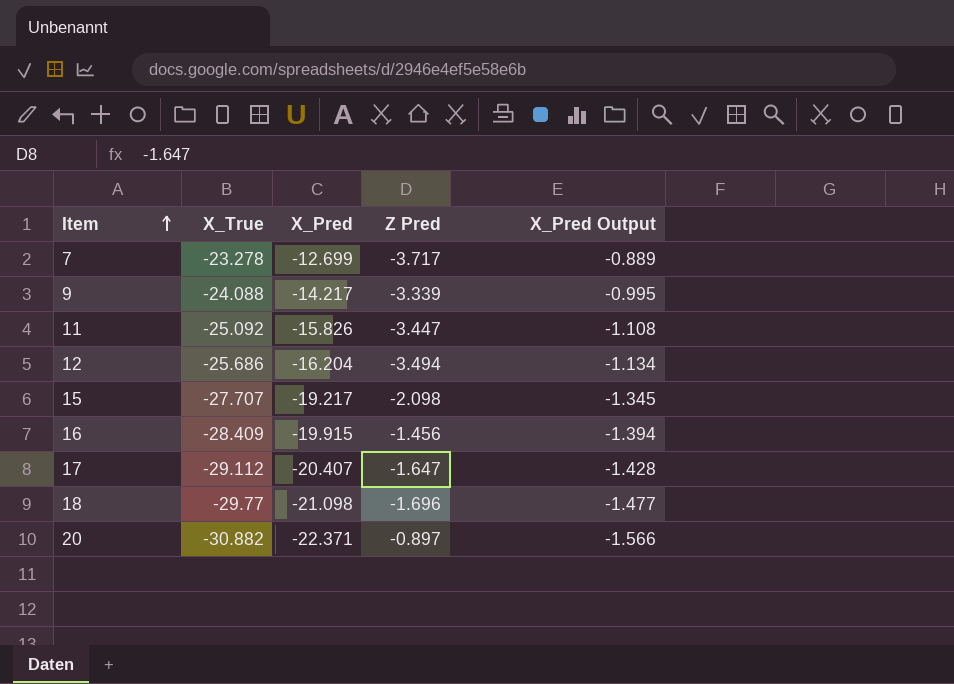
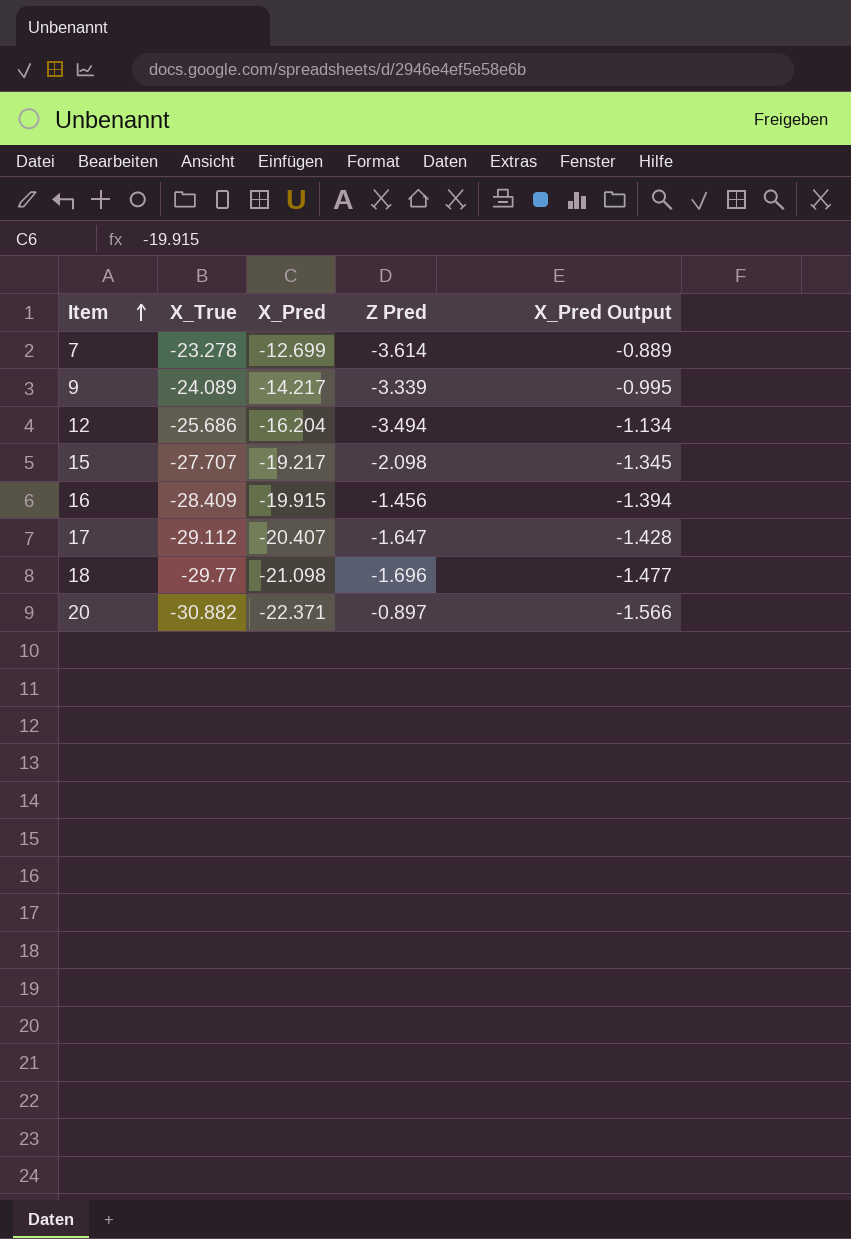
row 11: -25.092 | -15.826 | -3.447 | -1.108 -> none
7 | Z Pred: -3.717 -> -3.614
9 | X_True: -24.088 -> -24.089

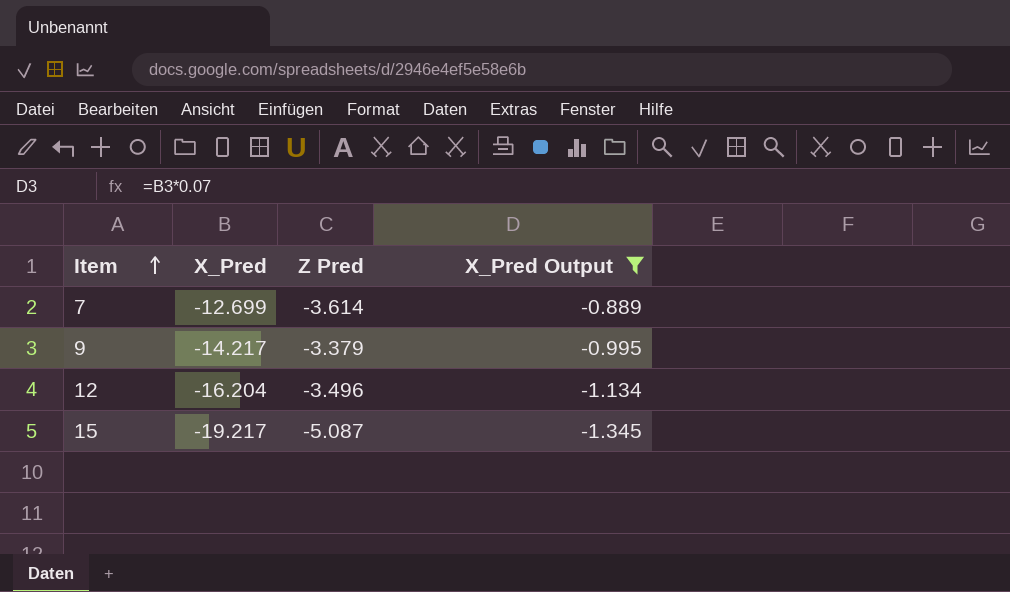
filter: none -> X_Pred Output >= -1.345
column X_True | position: 2 -> none
9 | Z Pred: -3.339 -> -3.379
12 | Z Pred: -3.494 -> -3.496
15 | Z Pred: -2.098 -> -5.087

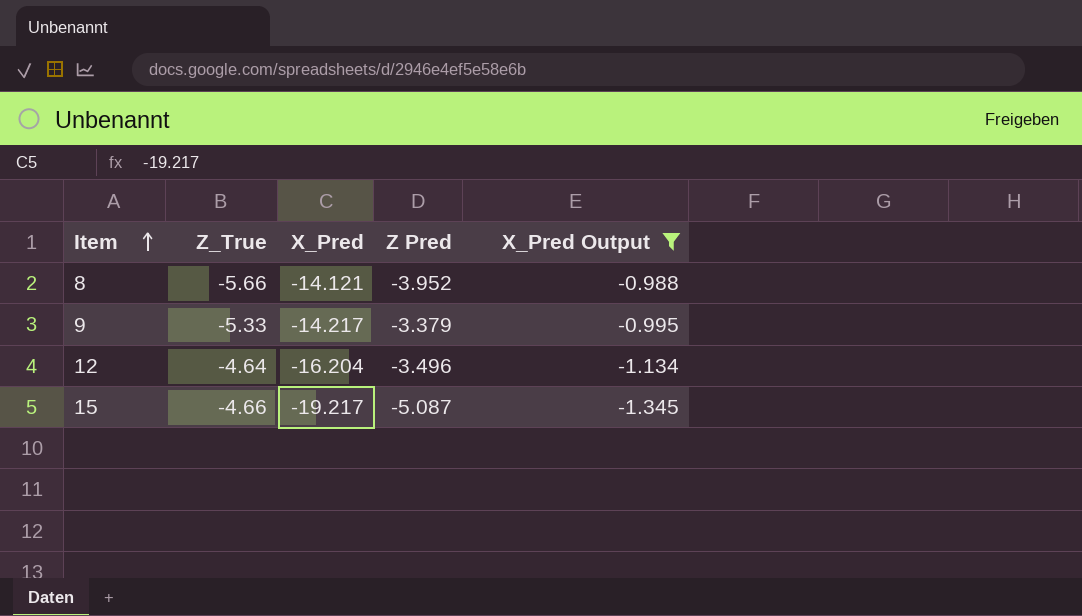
column Z_True | position: none -> 2
row 7: -12.699 | -3.614 | -0.889 -> none
row 8: none -> -5.66 | -14.121 | -3.952 | -0.988

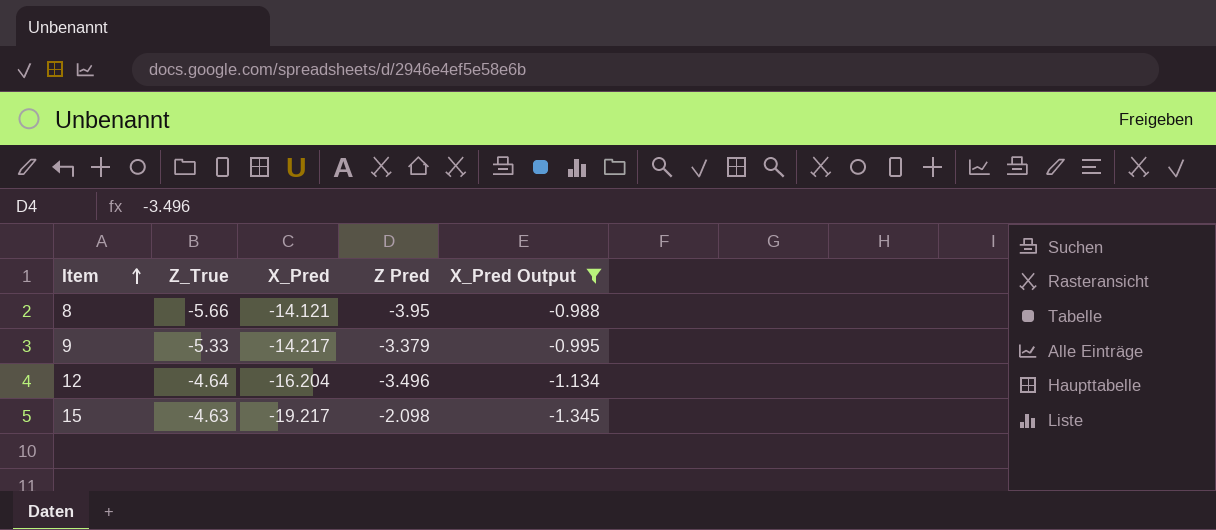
8 | Z Pred: -3.952 -> -3.95
15 | Z_True: -4.66 -> -4.63
15 | Z Pred: -5.087 -> -2.098

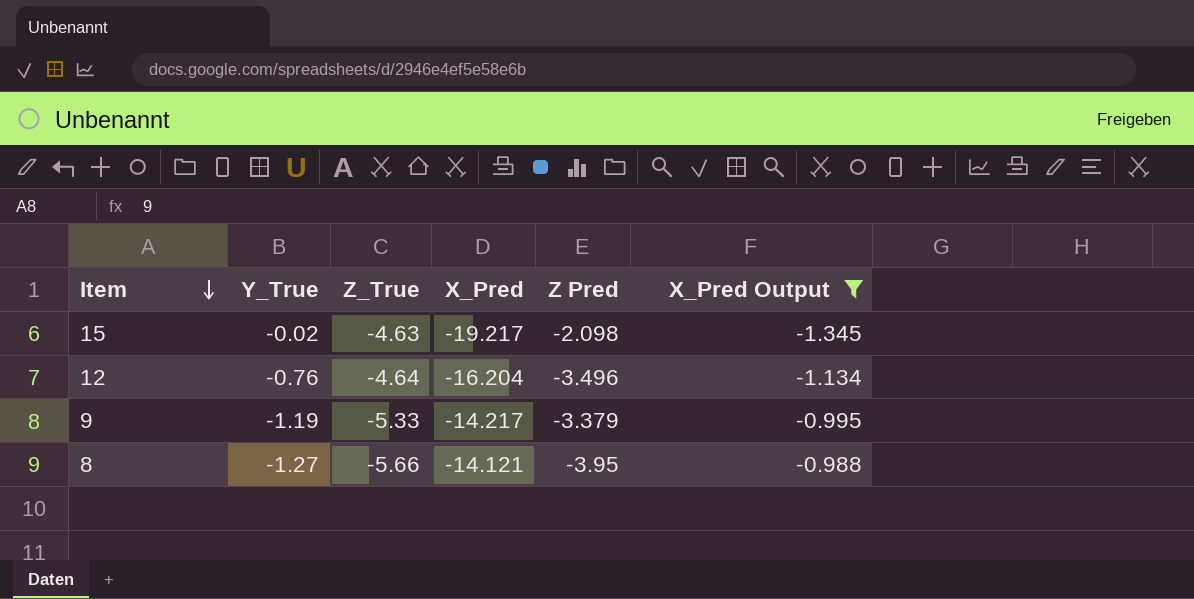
row order: Item ascending -> Item descending
column Y_True | position: none -> 2

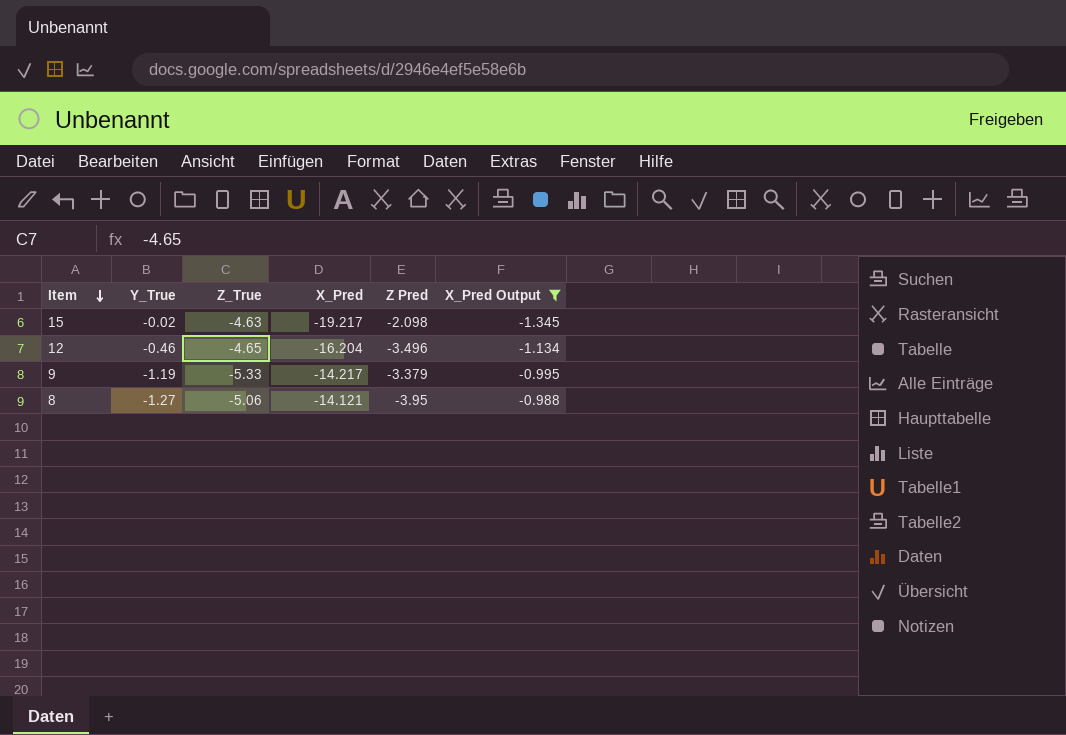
12 | Y_True: -0.76 -> -0.46
12 | Z_True: -4.64 -> -4.65
8 | Z_True: -5.66 -> -5.06

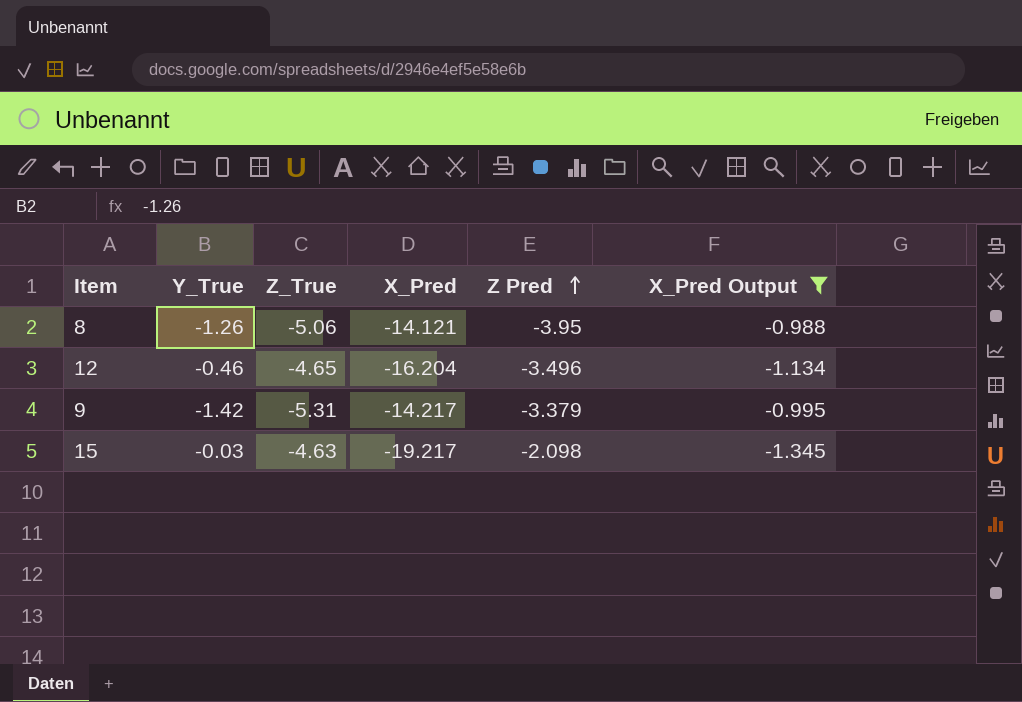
row order: Item descending -> Z Pred ascending
8 | Y_True: -1.27 -> -1.26
9 | Y_True: -1.19 -> -1.42
9 | Z_True: -5.33 -> -5.31
15 | Y_True: -0.02 -> -0.03

